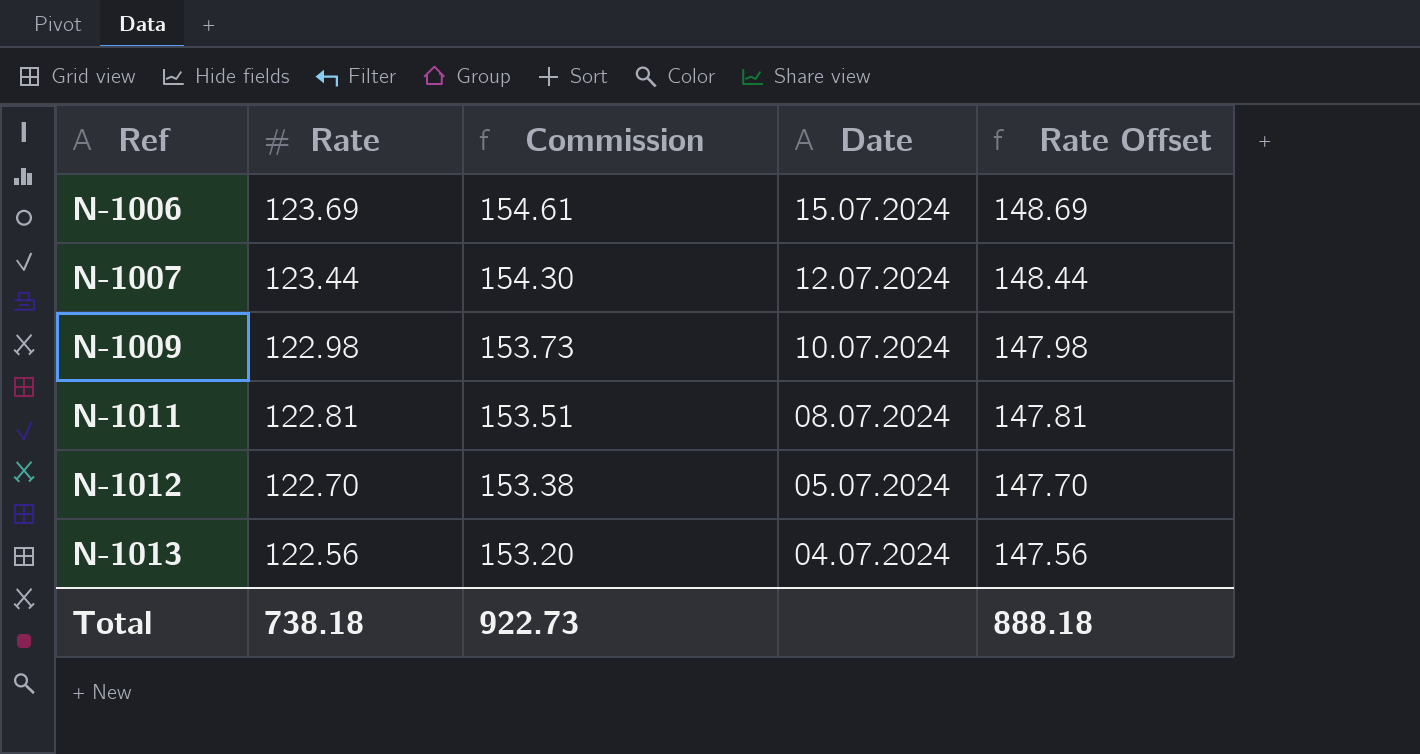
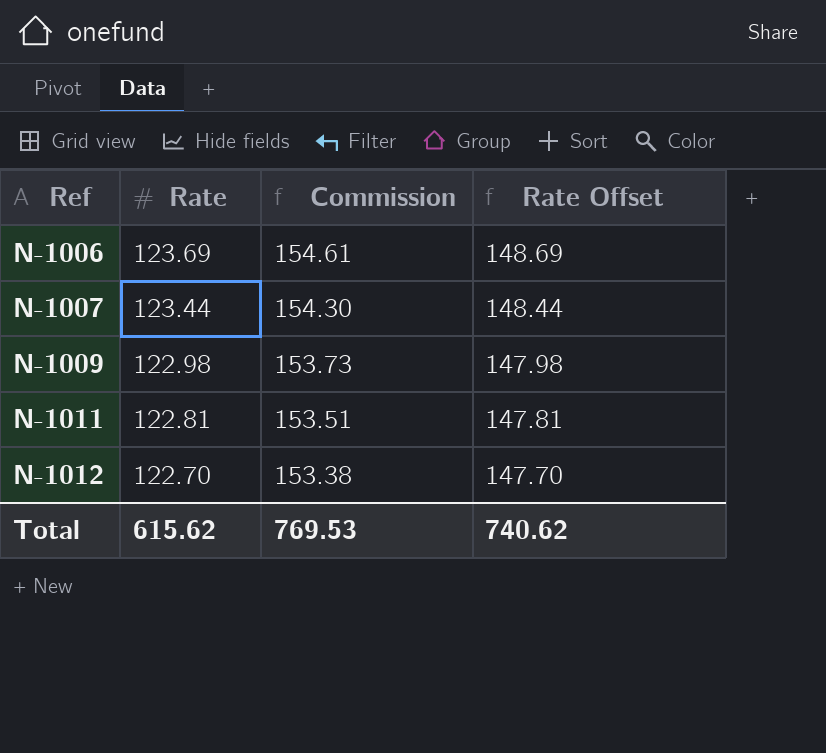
column Date | position: 4 -> none
row N-1013: 122.56 | 153.20 | 04.07.2024 | 147.56 -> none
Total | Rate: 738.18 -> 615.62
Total | Commission: 922.73 -> 769.53
Total | Rate Offset: 888.18 -> 740.62

